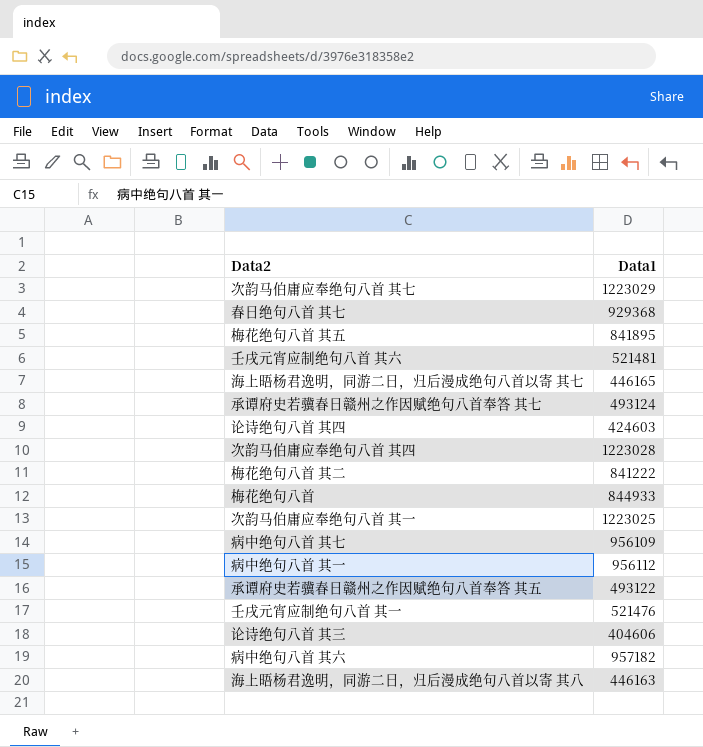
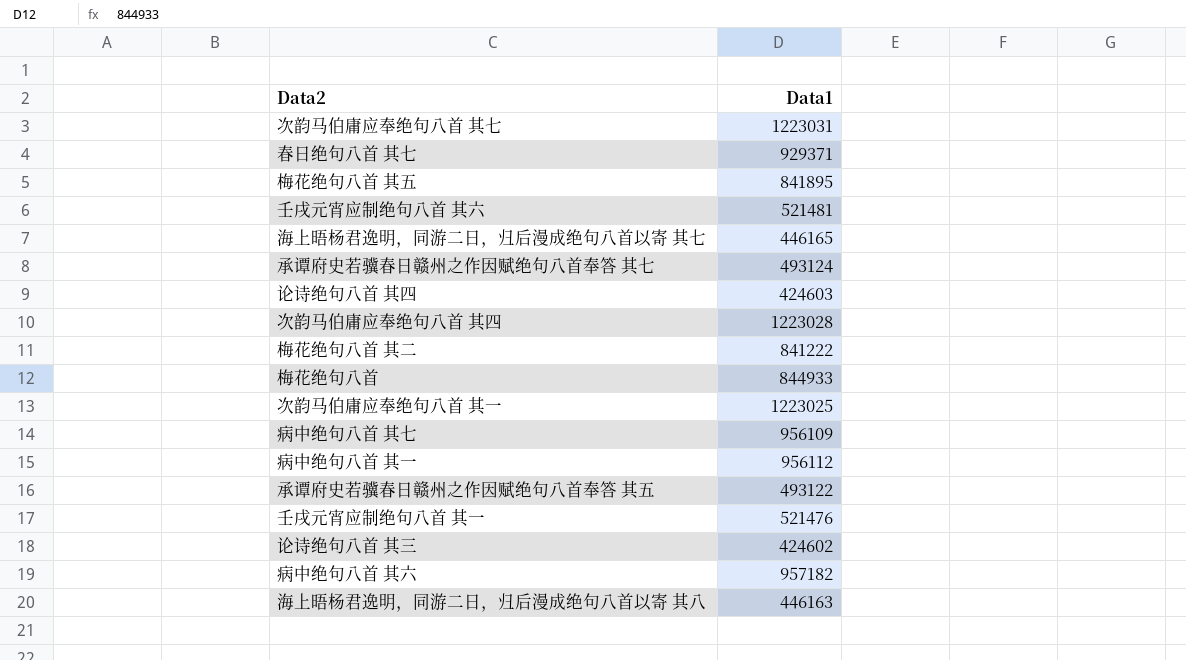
次韵马伯庸应奉绝句八首 其七 | Data1: 1223029 -> 1223031
春日绝句八首 其七 | Data1: 929368 -> 929371
论诗绝句八首 其三 | Data1: 404606 -> 424602

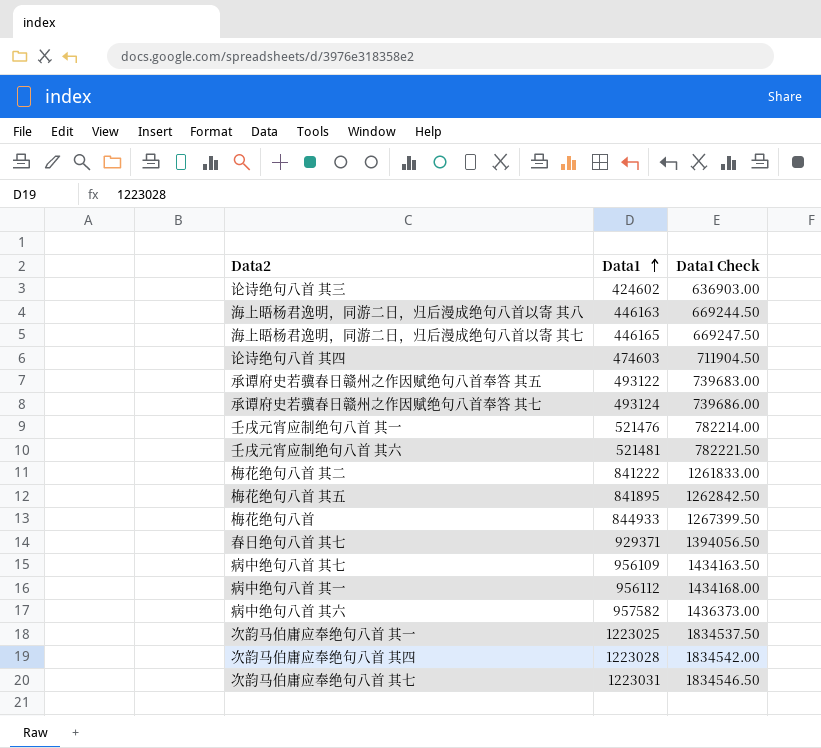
row order: none -> Data1 ascending
column Data1 Check | formula: none -> [Data1] * 1.5
论诗绝句八首 其四 | Data1: 424603 -> 474603
病中绝句八首 其六 | Data1: 957182 -> 957582

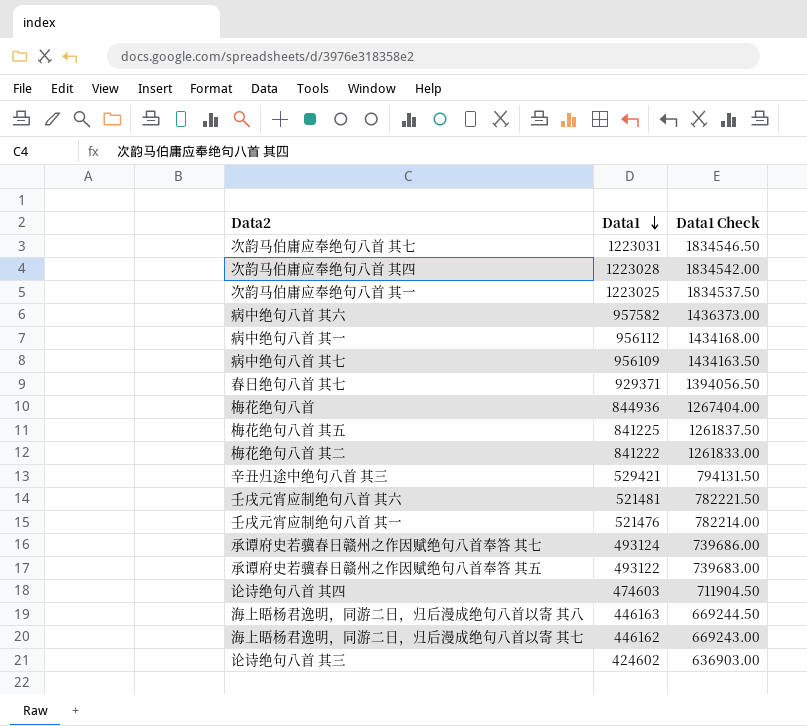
row order: Data1 ascending -> Data1 descending
梅花绝句八首 | Data1: 844933 -> 844936
梅花绝句八首 | Data1 Check: 1267399.50 -> 1267404.00
梅花绝句八首 其五 | Data1: 841895 -> 841225
梅花绝句八首 其五 | Data1 Check: 1262842.50 -> 1261837.50
row 辛丑归途中绝句八首 其三: none -> 529421 | 794131.50
海上晤杨君逸明，同游二日，归后漫成绝句八首以寄 其七 | Data1: 446165 -> 446162
海上晤杨君逸明，同游二日，归后漫成绝句八首以寄 其七 | Data1 Check: 669247.50 -> 669243.00

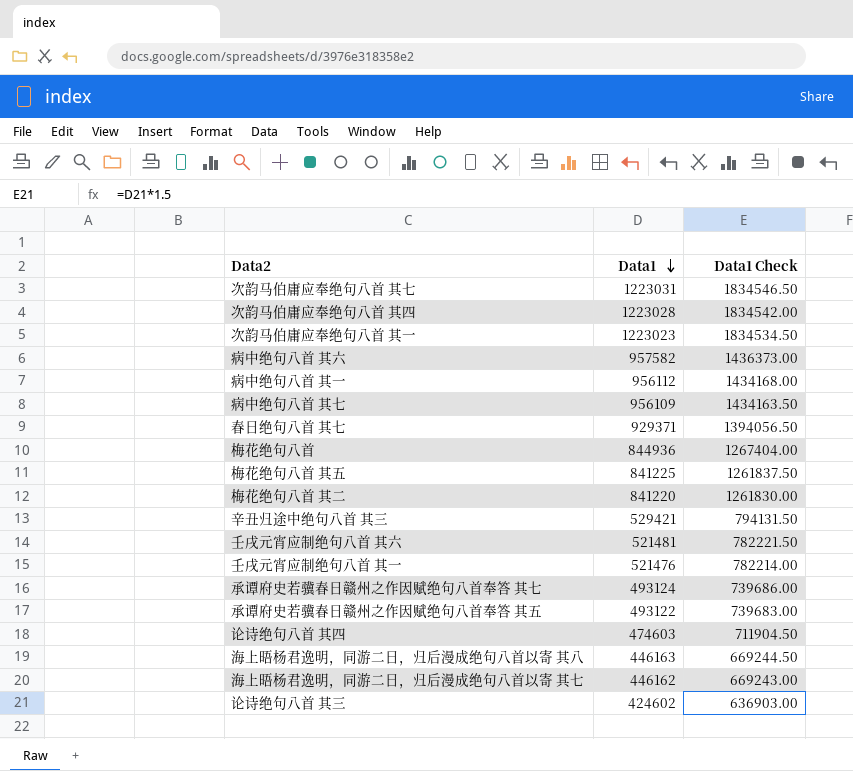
次韵马伯庸应奉绝句八首 其一 | Data1: 1223025 -> 1223023
次韵马伯庸应奉绝句八首 其一 | Data1 Check: 1834537.50 -> 1834534.50
梅花绝句八首 其二 | Data1: 841222 -> 841220
梅花绝句八首 其二 | Data1 Check: 1261833.00 -> 1261830.00

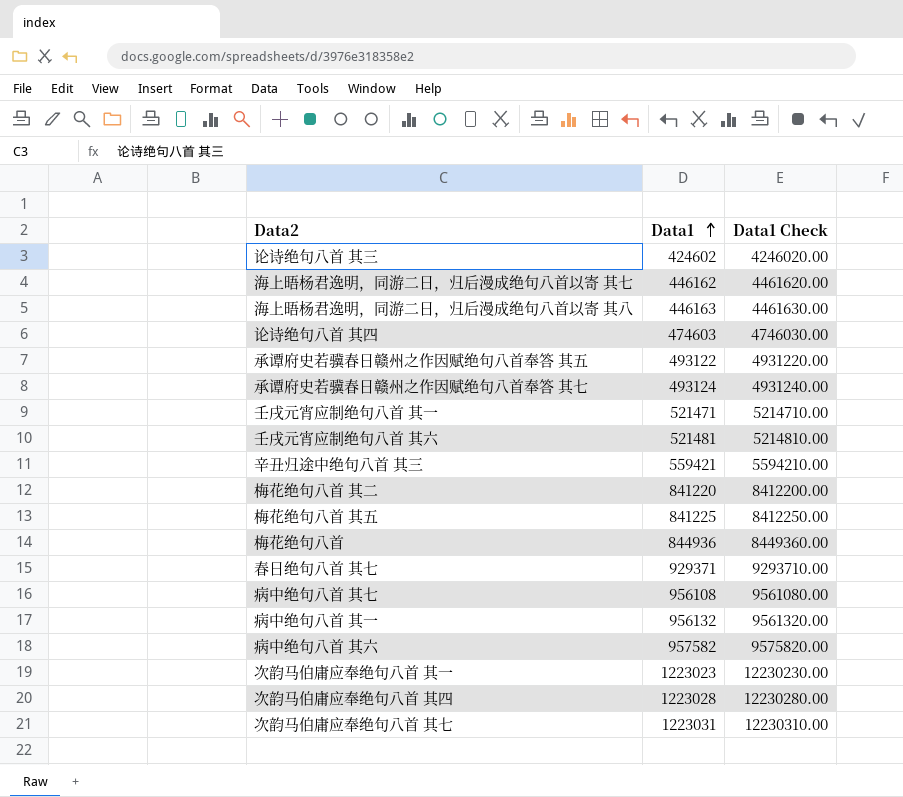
row order: Data1 descending -> Data1 ascending
column Data1 Check | formula: [Data1] * 1.5 -> [Data1] * 10
壬戌元宵应制绝句八首 其一 | Data1: 521476 -> 521471
辛丑归途中绝句八首 其三 | Data1: 529421 -> 559421
病中绝句八首 其七 | Data1: 956109 -> 956108
病中绝句八首 其一 | Data1: 956112 -> 956132

